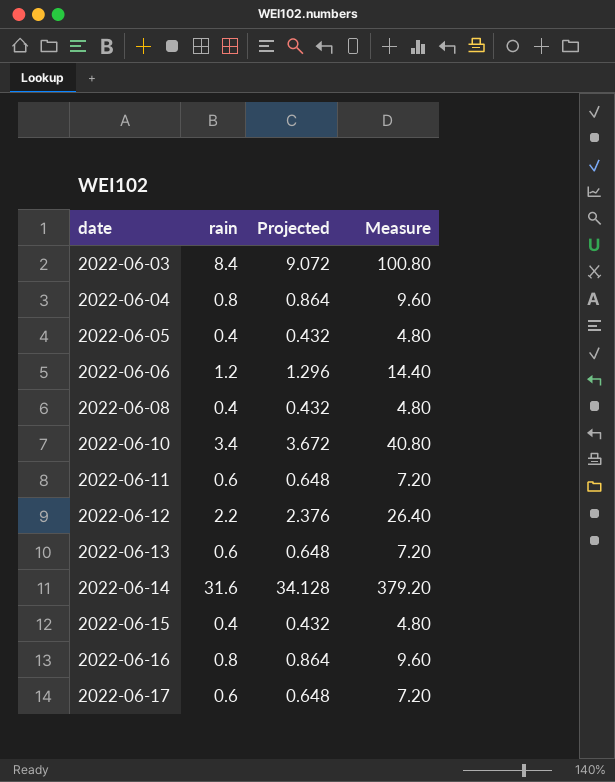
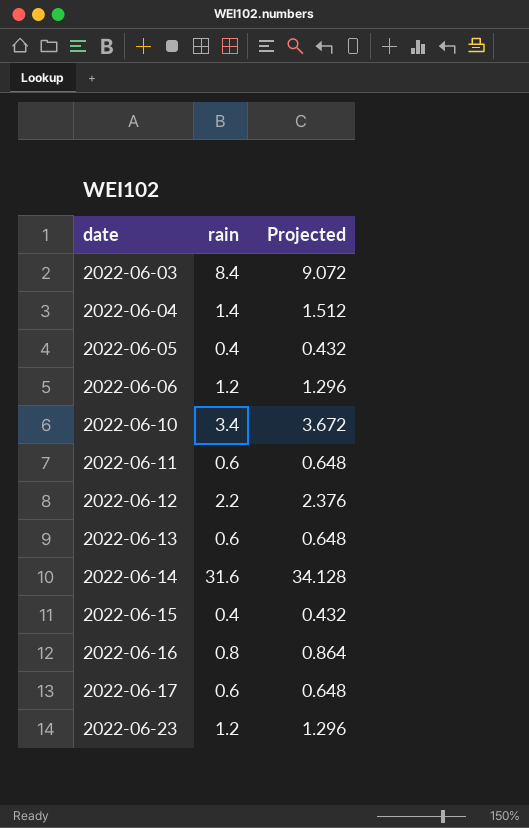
column Measure | formula: [rain] * 12 -> none
row 2022-06-08: 0.4 | 0.432 | 4.80 -> none
2022-06-04 | rain: 0.8 -> 1.4
2022-06-04 | Projected: 0.864 -> 1.512
row 2022-06-23: none -> 1.2 | 1.296

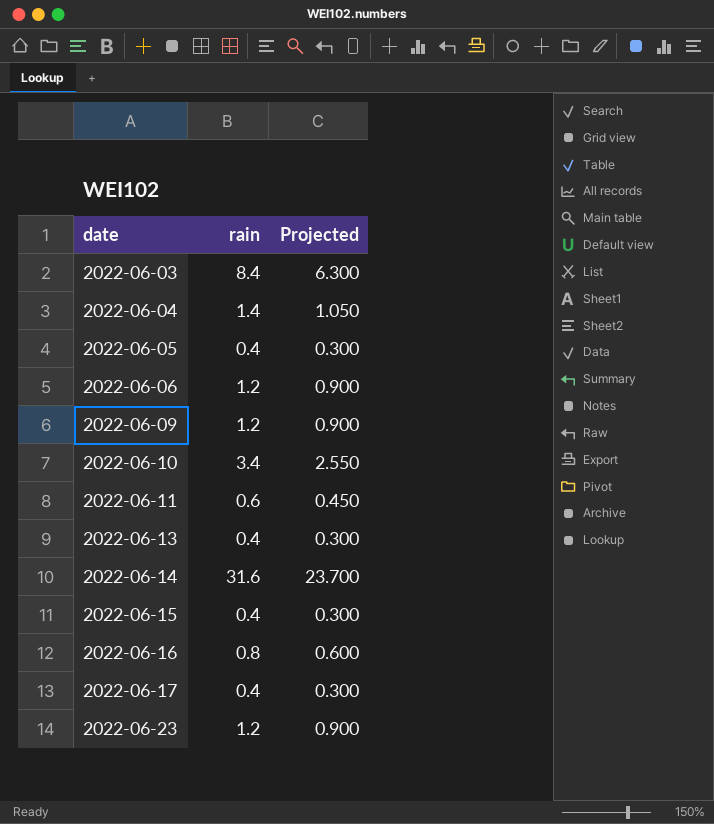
column Projected | formula: [rain] * 1.08 -> [rain] * 0.75
row 2022-06-12: 2.2 | 2.376 -> none
row 2022-06-09: none -> 1.2 | 0.900
2022-06-13 | rain: 0.6 -> 0.4
2022-06-17 | rain: 0.6 -> 0.4

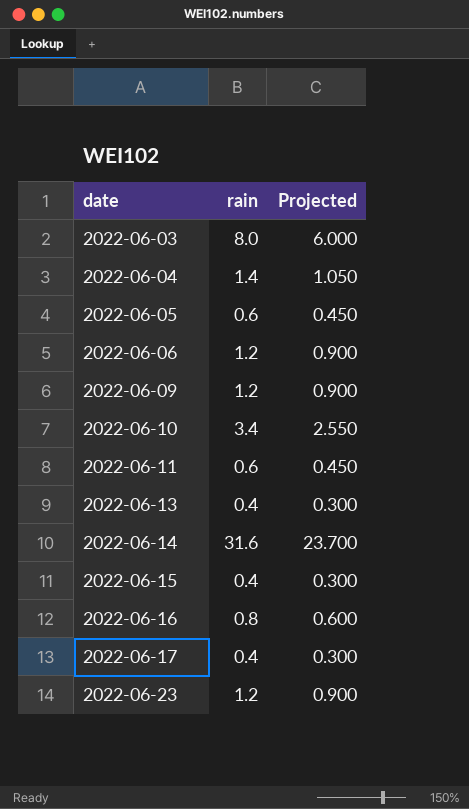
2022-06-03 | rain: 8.4 -> 8.0
2022-06-03 | Projected: 6.300 -> 6.000
2022-06-05 | rain: 0.4 -> 0.6
2022-06-05 | Projected: 0.300 -> 0.450

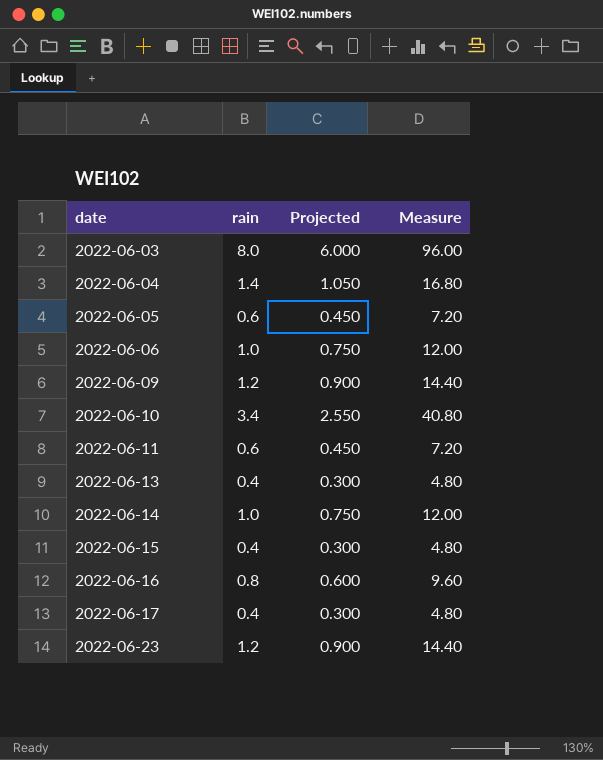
column Measure | formula: none -> [rain] * 12
2022-06-06 | rain: 1.2 -> 1.0
2022-06-06 | Projected: 0.900 -> 0.750
2022-06-14 | rain: 31.6 -> 1.0
2022-06-14 | Projected: 23.700 -> 0.750

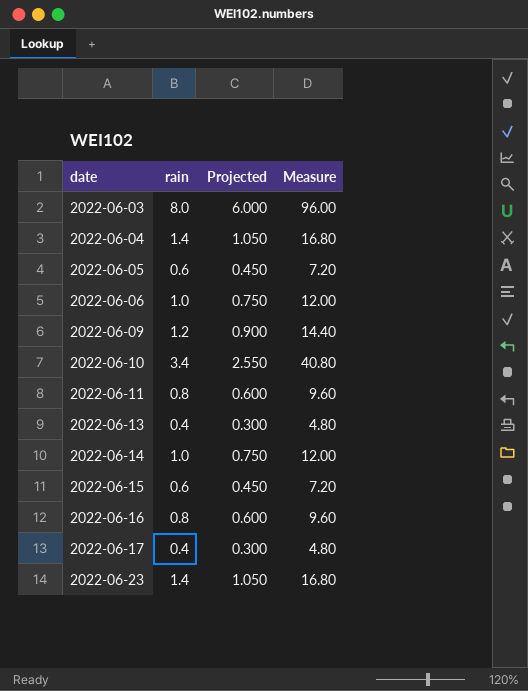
2022-06-11 | rain: 0.6 -> 0.8
2022-06-11 | Projected: 0.450 -> 0.600
2022-06-11 | Measure: 7.20 -> 9.60
2022-06-15 | rain: 0.4 -> 0.6
2022-06-15 | Projected: 0.300 -> 0.450
2022-06-15 | Measure: 4.80 -> 7.20
2022-06-23 | rain: 1.2 -> 1.4
2022-06-23 | Projected: 0.900 -> 1.050
2022-06-23 | Measure: 14.40 -> 16.80

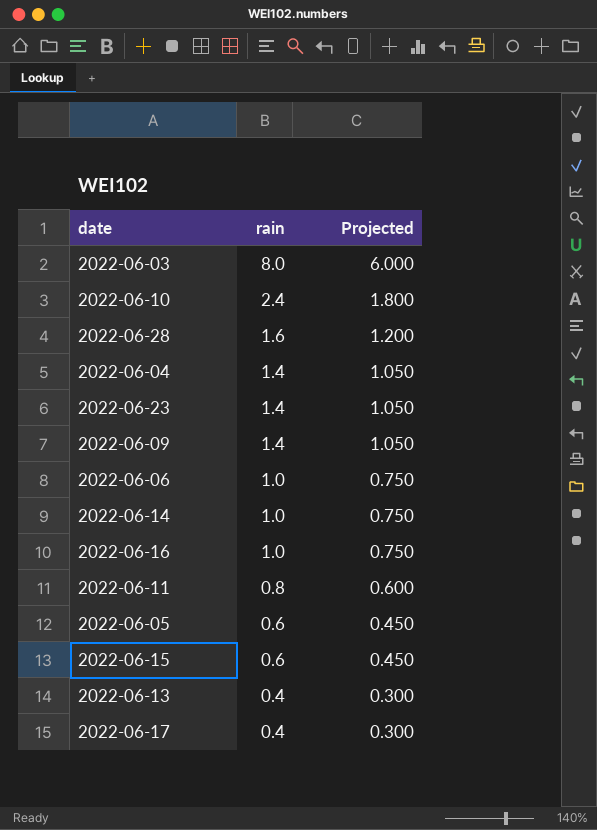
row order: date ascending -> rain descending
column Measure | formula: [rain] * 12 -> none
2022-06-10 | rain: 3.4 -> 2.4
2022-06-10 | Projected: 2.550 -> 1.800
row 2022-06-28: none -> 1.6 | 1.200
2022-06-09 | rain: 1.2 -> 1.4
2022-06-09 | Projected: 0.900 -> 1.050
2022-06-16 | rain: 0.8 -> 1.0
2022-06-16 | Projected: 0.600 -> 0.750

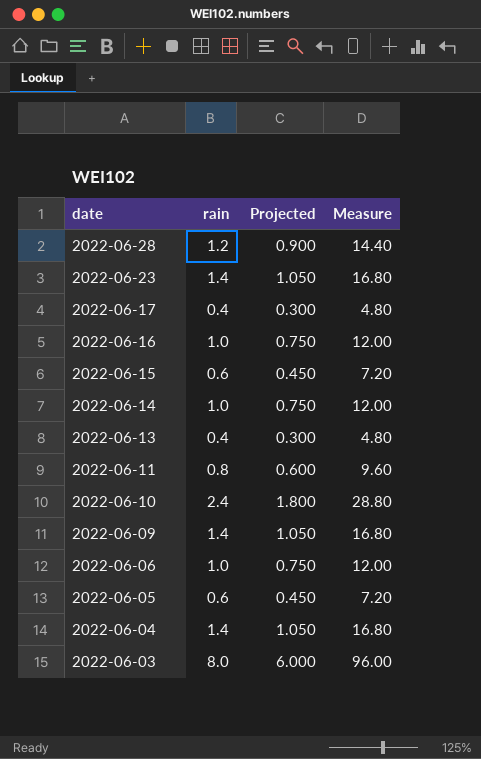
row order: rain descending -> date descending
column Measure | formula: none -> [rain] * 12
2022-06-28 | rain: 1.6 -> 1.2
2022-06-28 | Projected: 1.200 -> 0.900

